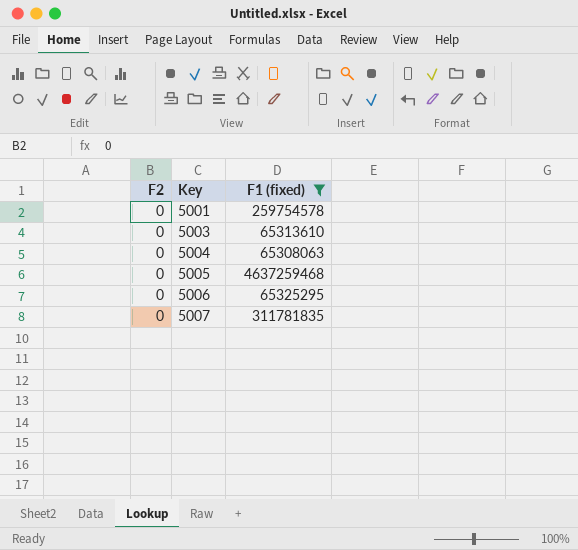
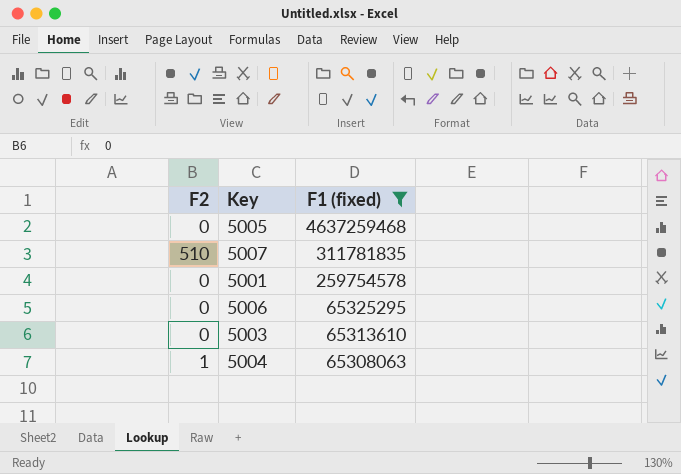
row order: Key ascending -> F1 (fixed) descending
5007 | F2: 0 -> 510
5004 | F2: 0 -> 1

